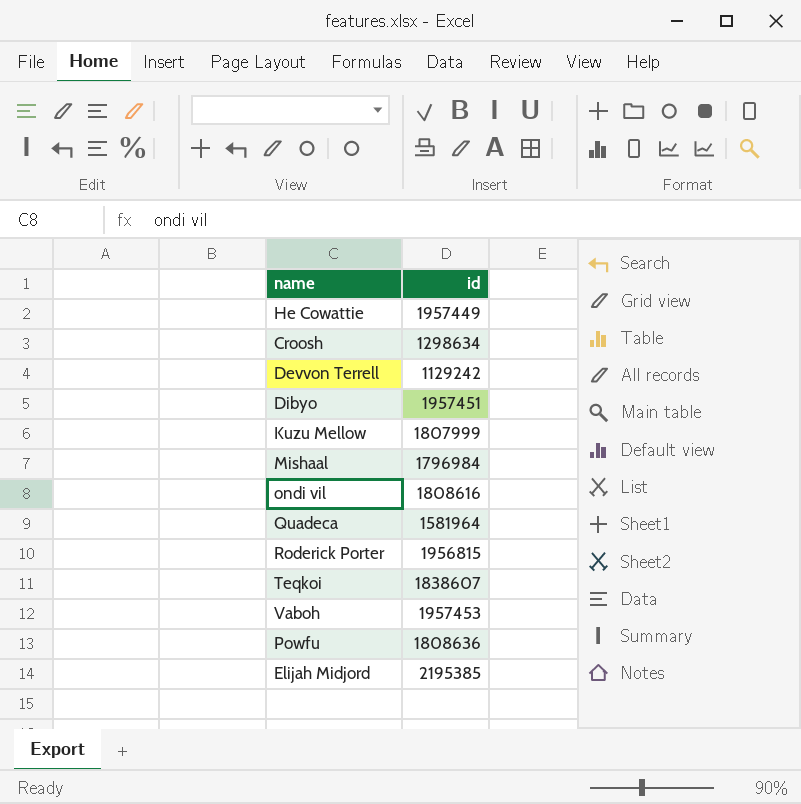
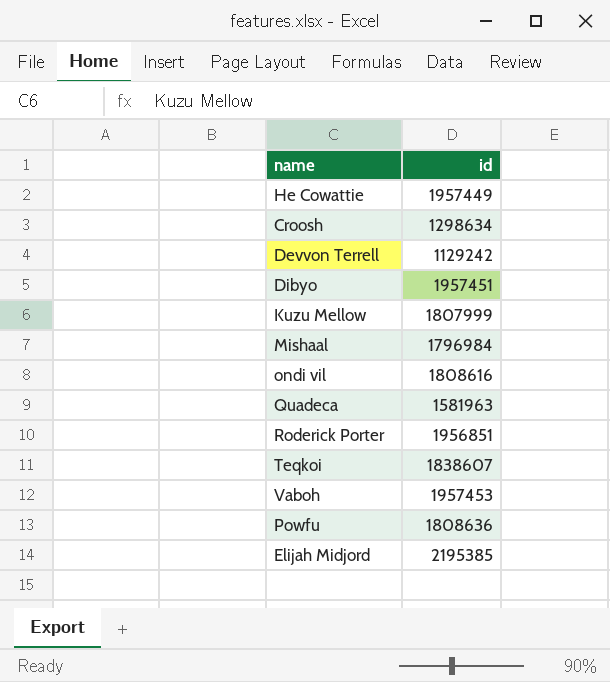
Quadeca | id: 1581964 -> 1581963
Roderick Porter | id: 1956815 -> 1956851

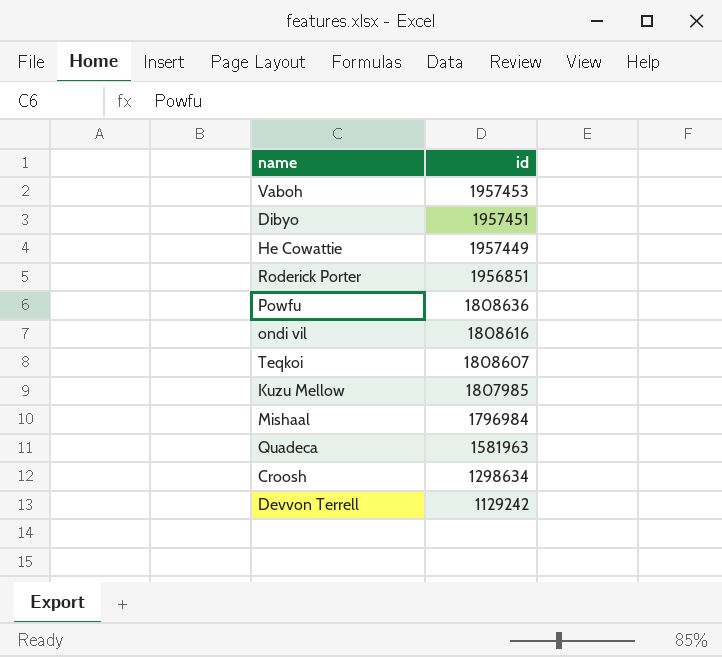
row order: none -> id descending
row Elijah Midjord: 2195385 -> none
Teqkoi | id: 1838607 -> 1808607
Kuzu Mellow | id: 1807999 -> 1807985

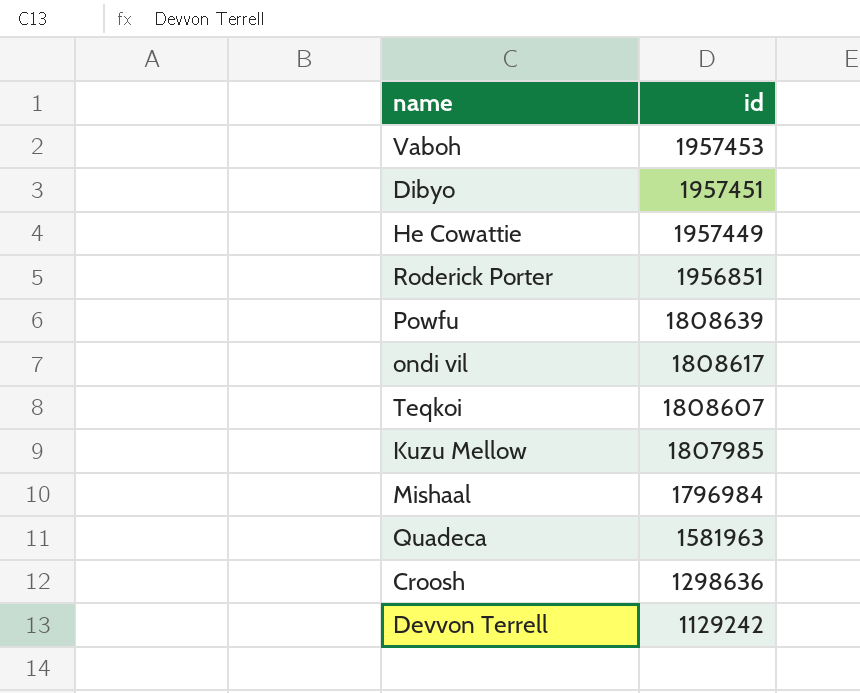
Powfu | id: 1808636 -> 1808639
ondi vil | id: 1808616 -> 1808617
Croosh | id: 1298634 -> 1298636

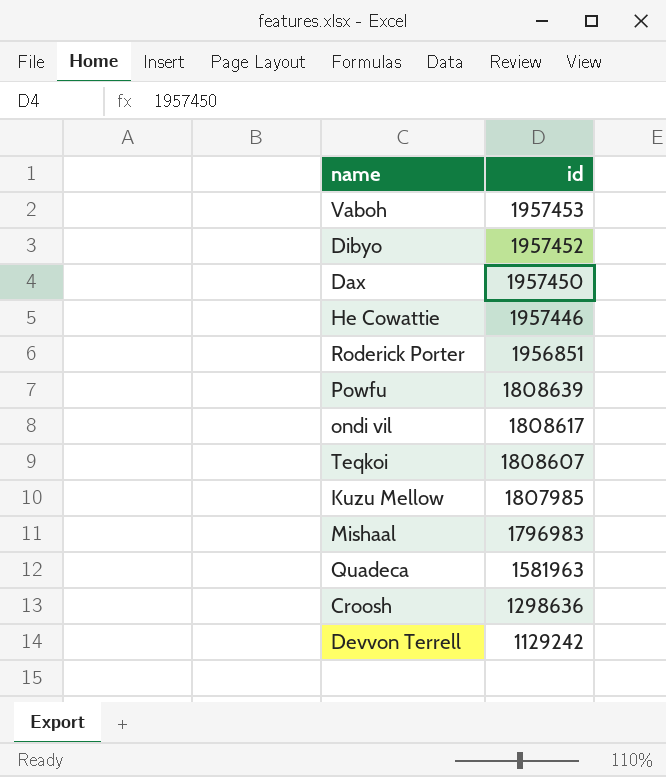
Dibyo | id: 1957451 -> 1957452
row Dax: none -> 1957450
He Cowattie | id: 1957449 -> 1957446
Mishaal | id: 1796984 -> 1796983

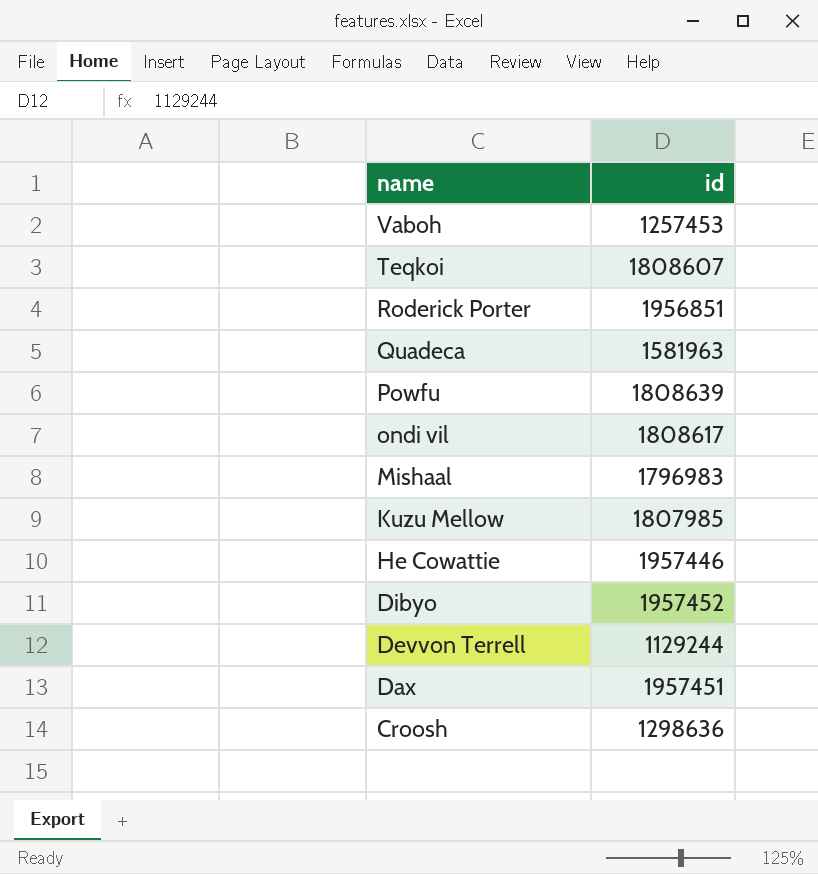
row order: id descending -> name descending
Vaboh | id: 1957453 -> 1257453
Devvon Terrell | id: 1129242 -> 1129244
Dax | id: 1957450 -> 1957451

